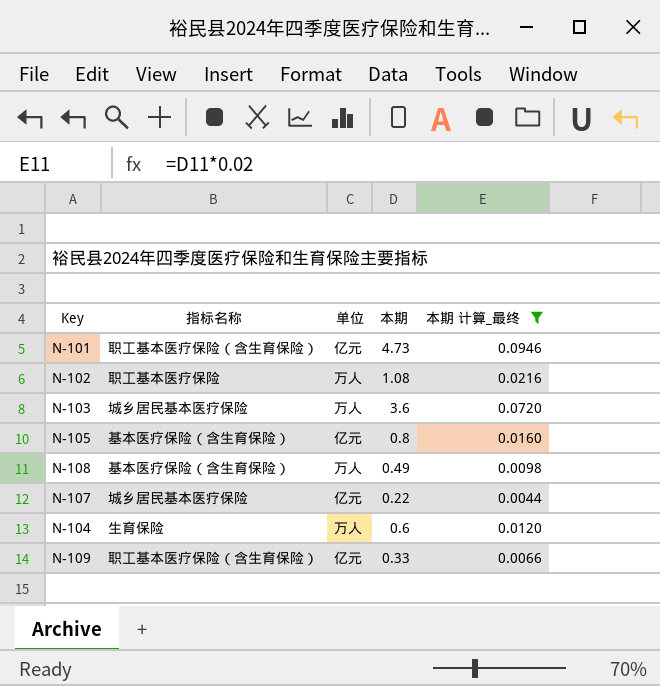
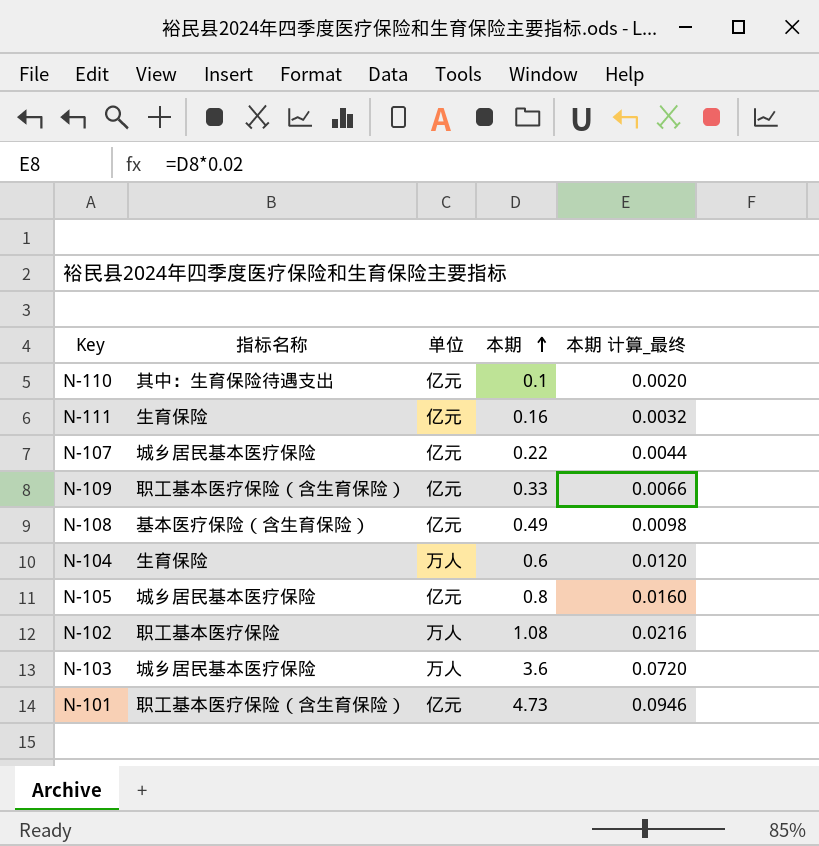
filter: 本期 计算_最终 >= 0.0044 -> none
row order: none -> 本期 ascending
N-108 | 单位: 万人 -> 亿元
N-105 | 指标名称: 基本医疗保险（含生育保险） -> 城乡居民基本医疗保险

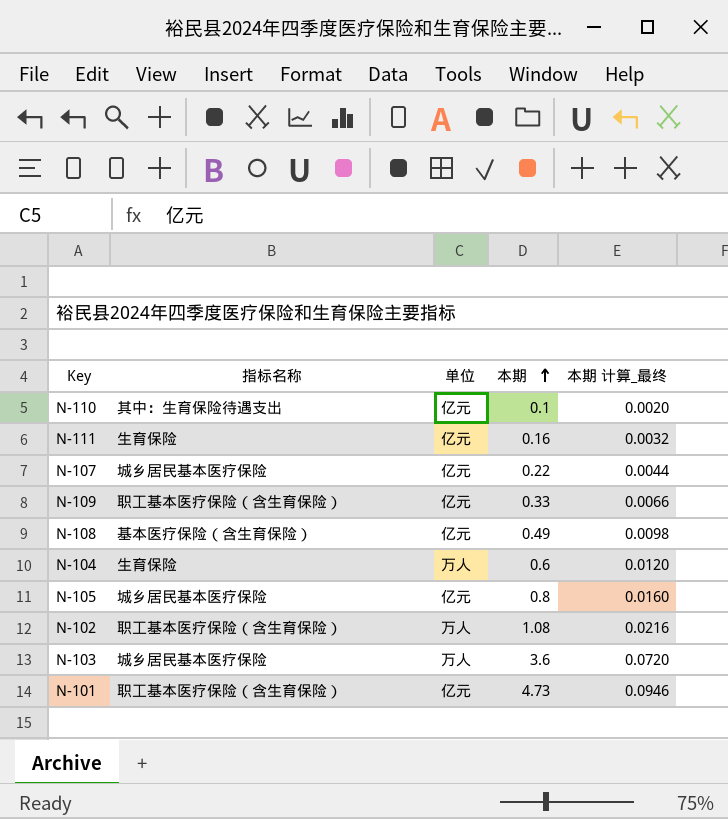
N-102 | 指标名称: 职工基本医疗保险 -> 职工基本医疗保险（含生育保险）

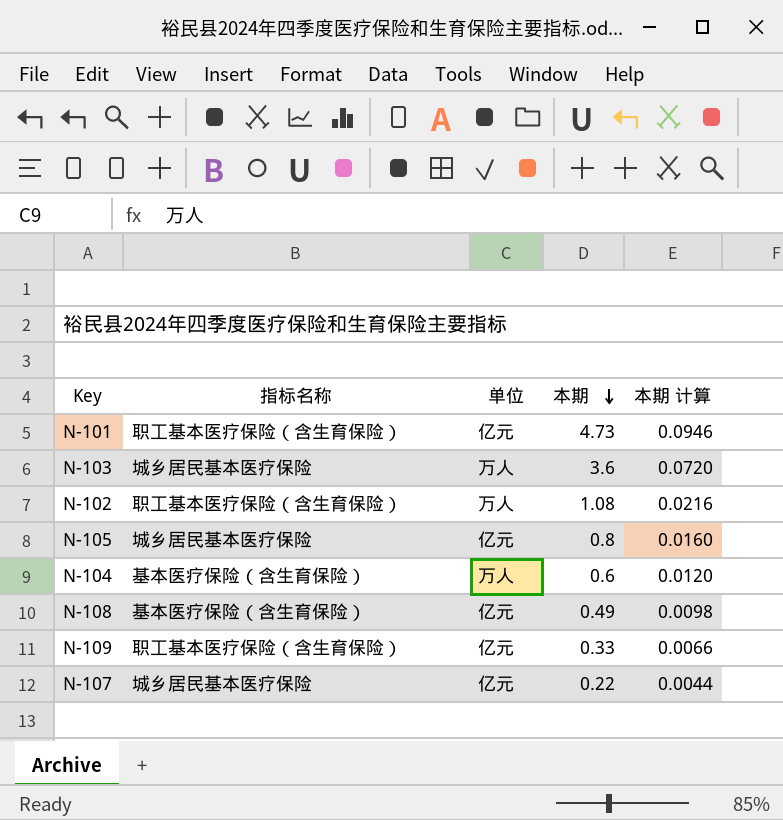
row order: 本期 ascending -> 本期 descending
column name: 本期 计算_最终 -> 本期 计算
row N-110: 其中：生育保险待遇支出 | 亿元 | 0.1 | 0.0020 -> none
row N-111: 生育保险 | 亿元 | 0.16 | 0.0032 -> none
N-104 | 指标名称: 生育保险 -> 基本医疗保险（含生育保险）

